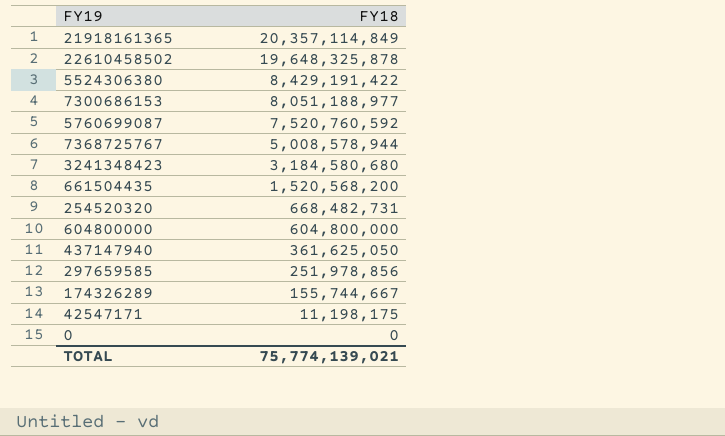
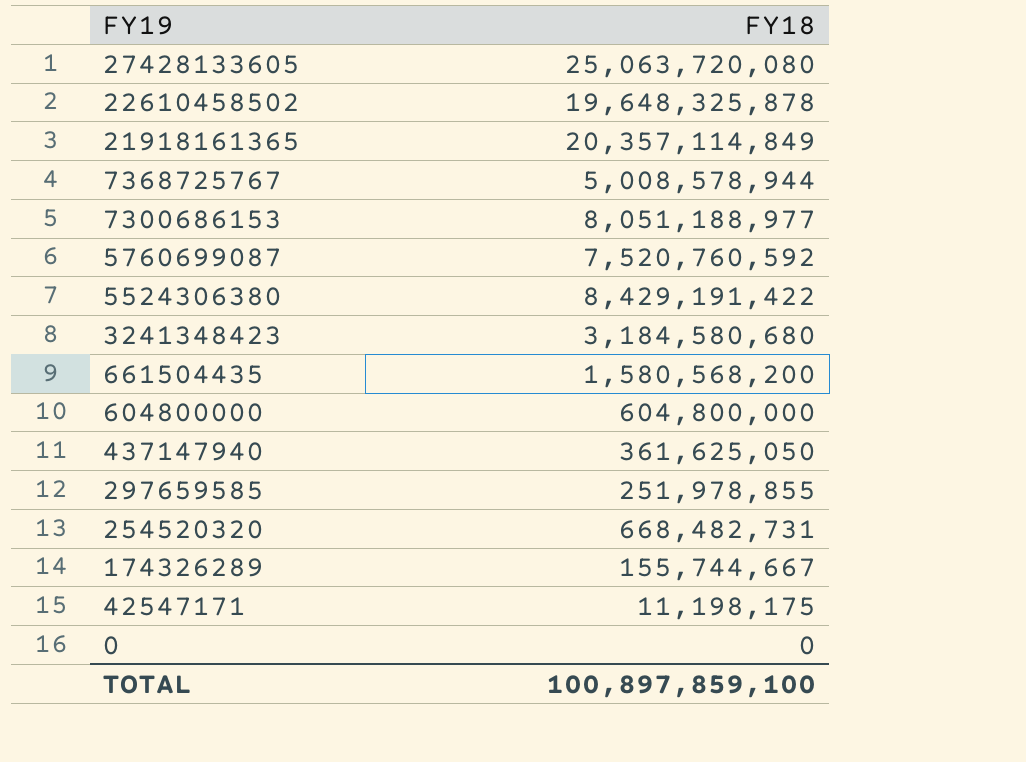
row order: FY18 descending -> FY19 descending
row 27428133605: none -> 25,063,720,080
661504435 | FY18: 1,520,568,200 -> 1,580,568,200
297659585 | FY18: 251,978,856 -> 251,978,855
TOTAL | FY18: 75,774,139,021 -> 100,897,859,100

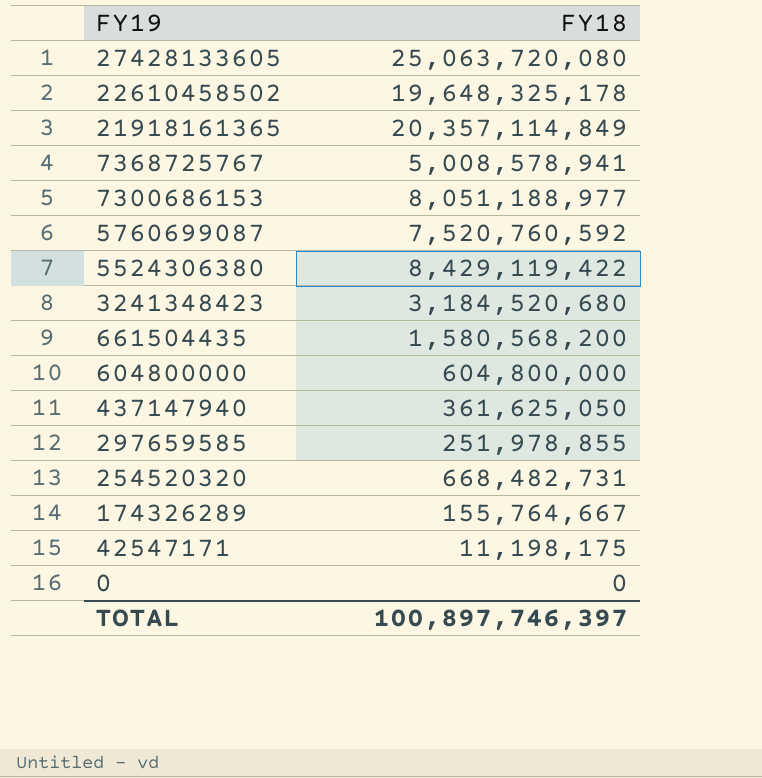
22610458502 | FY18: 19,648,325,878 -> 19,648,325,178
7368725767 | FY18: 5,008,578,944 -> 5,008,578,941
5524306380 | FY18: 8,429,191,422 -> 8,429,119,422
3241348423 | FY18: 3,184,580,680 -> 3,184,520,680
174326289 | FY18: 155,744,667 -> 155,764,667
TOTAL | FY18: 100,897,859,100 -> 100,897,746,397

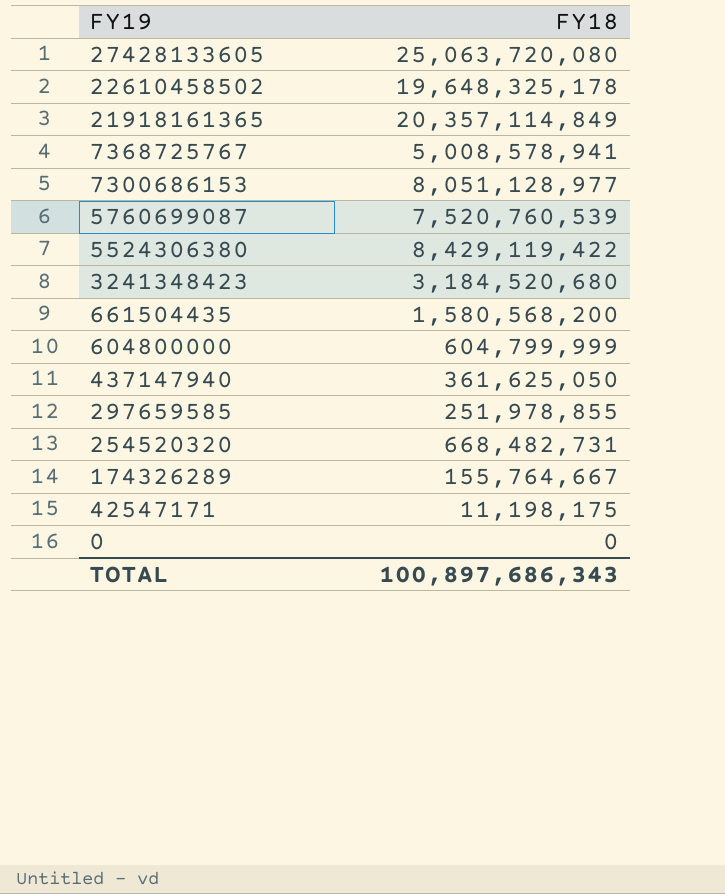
7300686153 | FY18: 8,051,188,977 -> 8,051,128,977
5760699087 | FY18: 7,520,760,592 -> 7,520,760,539
604800000 | FY18: 604,800,000 -> 604,799,999
TOTAL | FY18: 100,897,746,397 -> 100,897,686,343

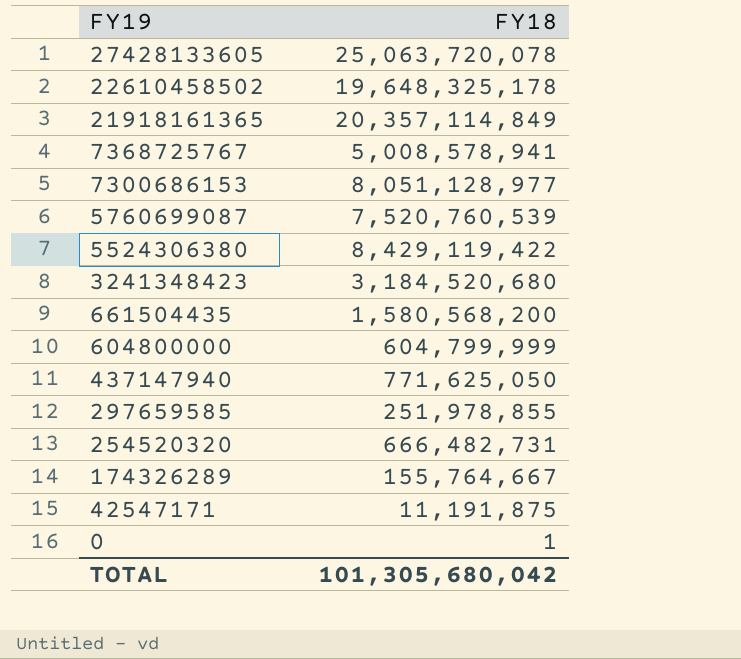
27428133605 | FY18: 25,063,720,080 -> 25,063,720,078
437147940 | FY18: 361,625,050 -> 771,625,050
254520320 | FY18: 668,482,731 -> 666,482,731
42547171 | FY18: 11,198,175 -> 11,191,875
0 | FY18: 0 -> 1
TOTAL | FY18: 100,897,686,343 -> 101,305,680,042

